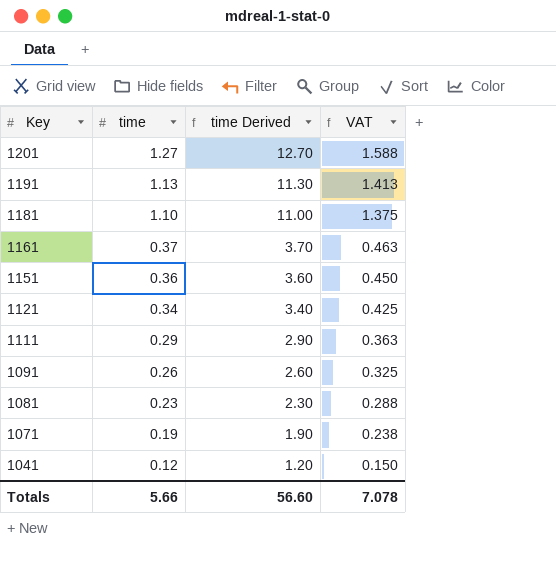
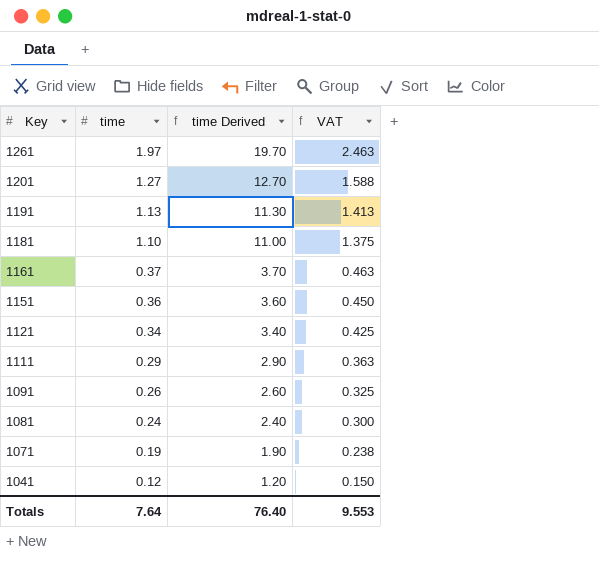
row 1261: none -> 1.97 | 19.70 | 2.463
1081 | time: 0.23 -> 0.24
1081 | time Derived: 2.30 -> 2.40
1081 | VAT: 0.288 -> 0.300
Totals | time: 5.66 -> 7.64
Totals | time Derived: 56.60 -> 76.40
Totals | VAT: 7.078 -> 9.553

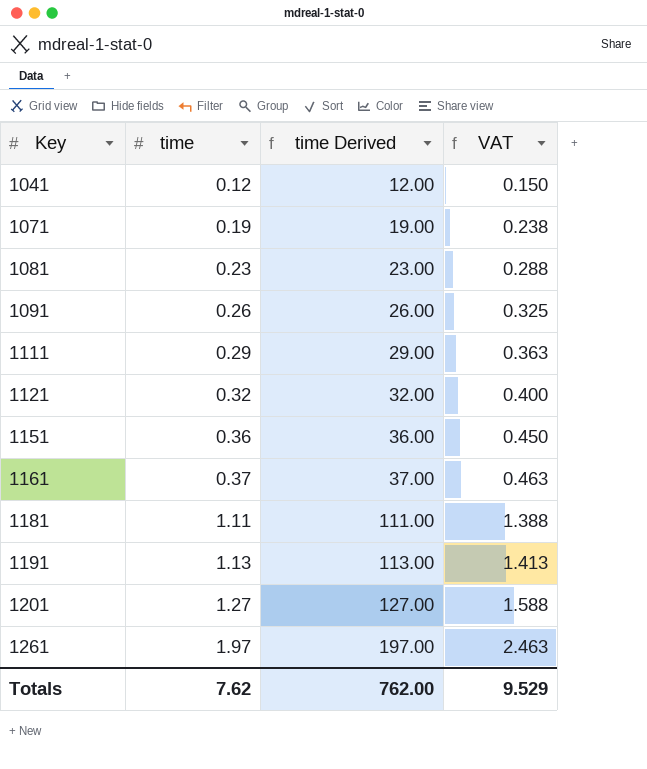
row order: Key descending -> Key ascending
column time Derived | formula: [time] * 10 -> [time] * 100
1081 | time: 0.24 -> 0.23
1081 | VAT: 0.300 -> 0.288
1121 | time: 0.34 -> 0.32
1121 | VAT: 0.425 -> 0.400
1181 | time: 1.10 -> 1.11
1181 | VAT: 1.375 -> 1.388
Totals | time: 7.64 -> 7.62
Totals | time Derived: 76.40 -> 762.00
Totals | VAT: 9.553 -> 9.529

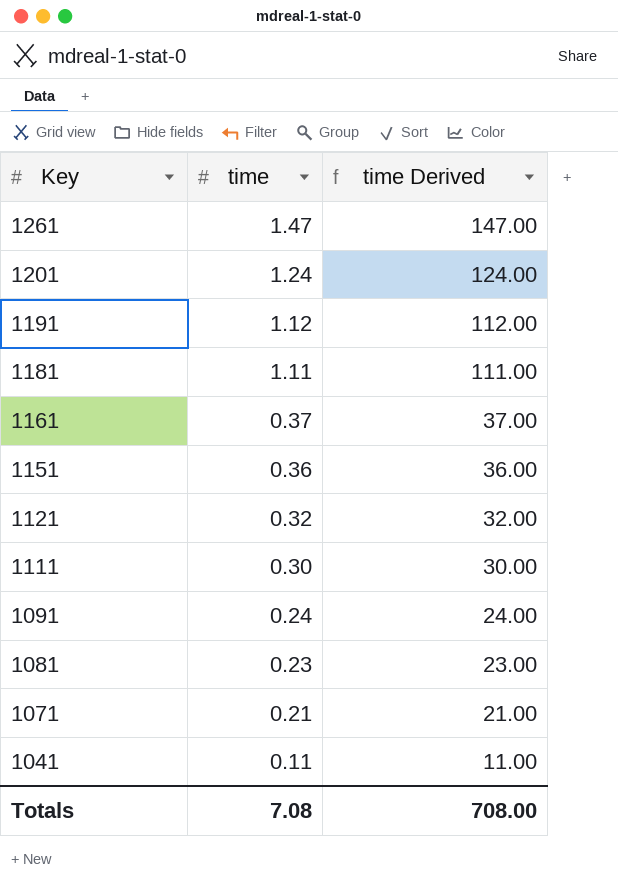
row order: Key ascending -> Key descending
column VAT | formula: [time] * 1.25 -> none
1261 | time: 1.97 -> 1.47
1261 | time Derived: 197.00 -> 147.00
1201 | time: 1.27 -> 1.24
1201 | time Derived: 127.00 -> 124.00
1191 | time: 1.13 -> 1.12
1191 | time Derived: 113.00 -> 112.00
1111 | time: 0.29 -> 0.30
1111 | time Derived: 29.00 -> 30.00
1091 | time: 0.26 -> 0.24
1091 | time Derived: 26.00 -> 24.00
1071 | time: 0.19 -> 0.21
1071 | time Derived: 19.00 -> 21.00
1041 | time: 0.12 -> 0.11
1041 | time Derived: 12.00 -> 11.00
Totals | time: 7.62 -> 7.08
Totals | time Derived: 762.00 -> 708.00

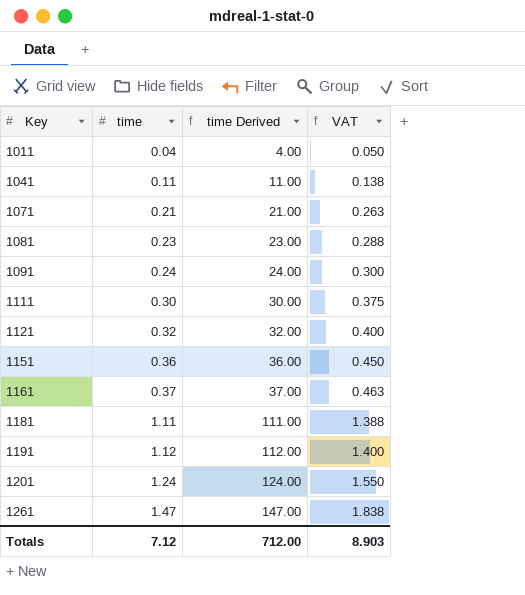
row order: Key descending -> Key ascending
column VAT | formula: none -> [time] * 1.25
row 1011: none -> 0.04 | 4.00 | 0.050
Totals | time: 7.08 -> 7.12
Totals | time Derived: 708.00 -> 712.00

